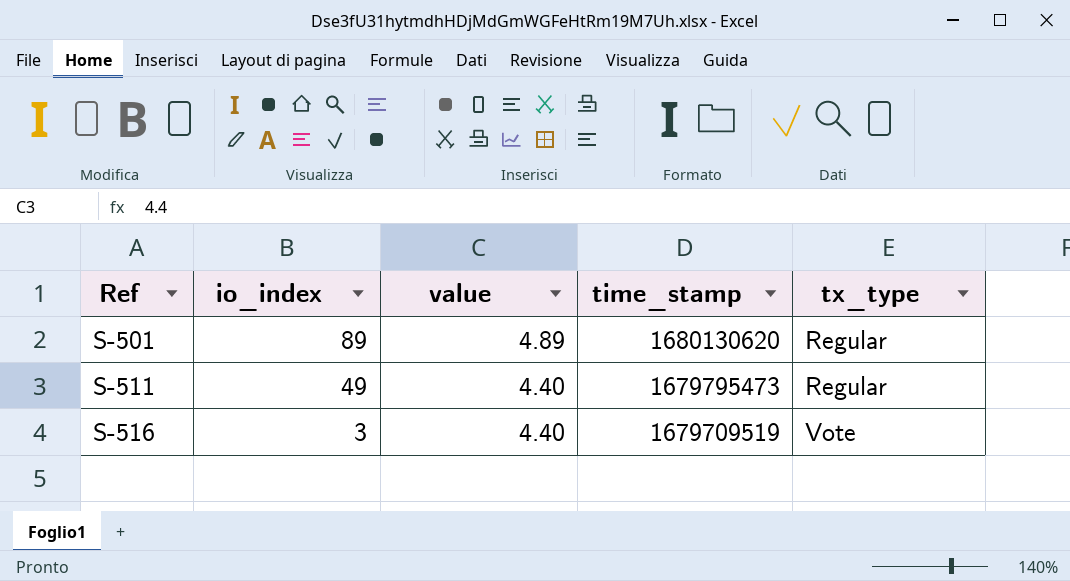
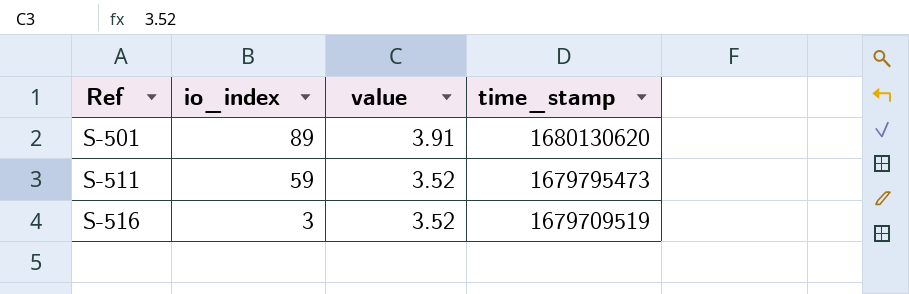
column tx_type | position: 5 -> none
S-501 | value: 4.89 -> 3.91
S-511 | io_index: 49 -> 59
S-511 | value: 4.40 -> 3.52
S-516 | value: 4.40 -> 3.52

